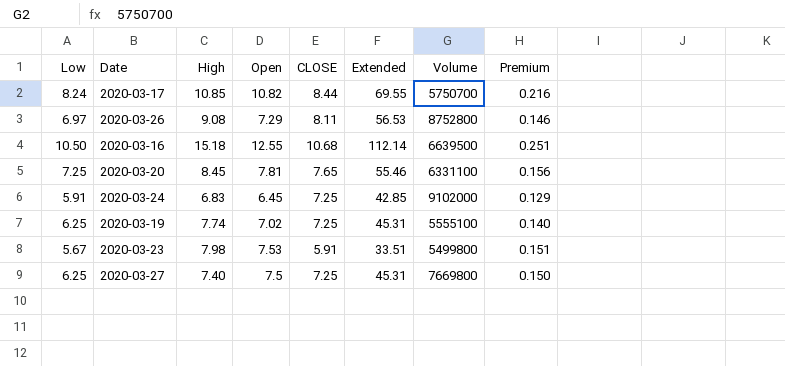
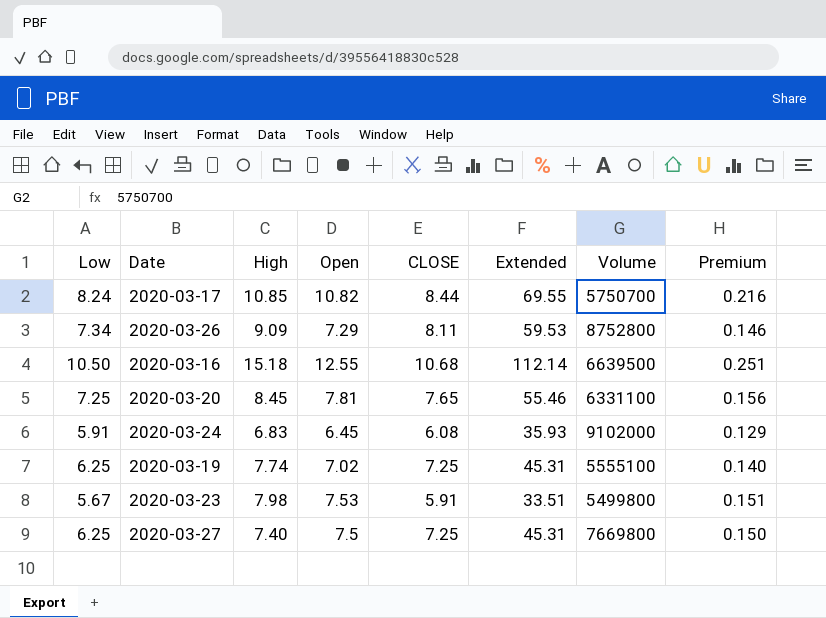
2020-03-26 | Low: 6.97 -> 7.34
2020-03-26 | High: 9.08 -> 9.09
2020-03-26 | Extended: 56.53 -> 59.53
2020-03-24 | CLOSE: 7.25 -> 6.08
2020-03-24 | Extended: 42.85 -> 35.93

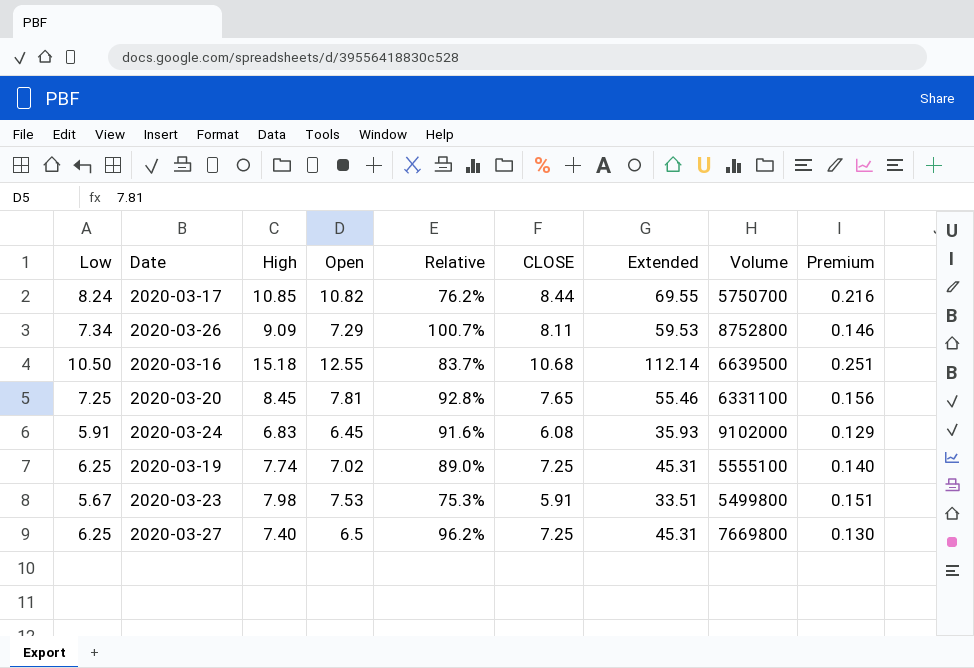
column Relative | formula: none -> [Low] / [Open]
2020-03-27 | Open: 7.5 -> 6.5
2020-03-27 | Premium: 0.150 -> 0.130

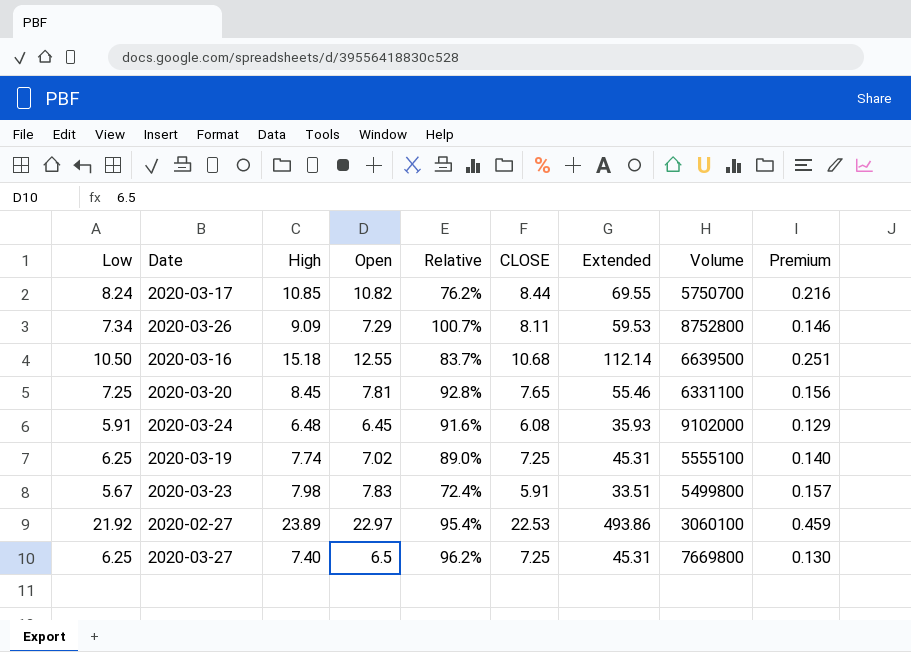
2020-03-24 | High: 6.83 -> 6.48
2020-03-23 | Open: 7.53 -> 7.83
2020-03-23 | Relative: 75.3% -> 72.4%
2020-03-23 | Premium: 0.151 -> 0.157
row 2020-02-27: none -> 21.92 | 23.89 | 22.97 | 95.4% | 22.53 | 493.86 | 3060100 | 0.459

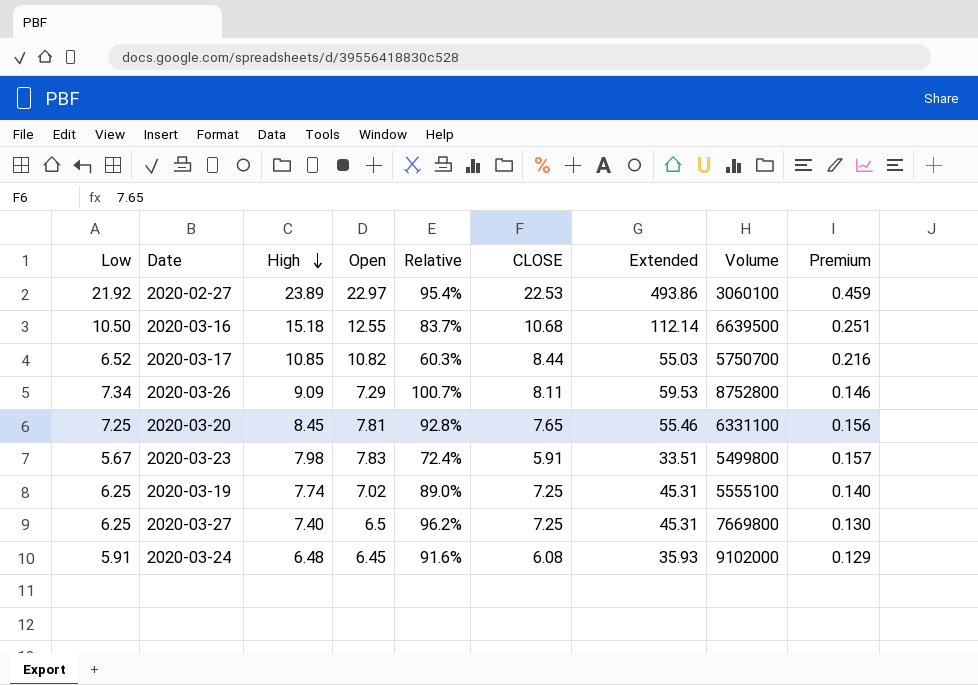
row order: none -> High descending
2020-03-17 | Low: 8.24 -> 6.52
2020-03-17 | Relative: 76.2% -> 60.3%
2020-03-17 | Extended: 69.55 -> 55.03

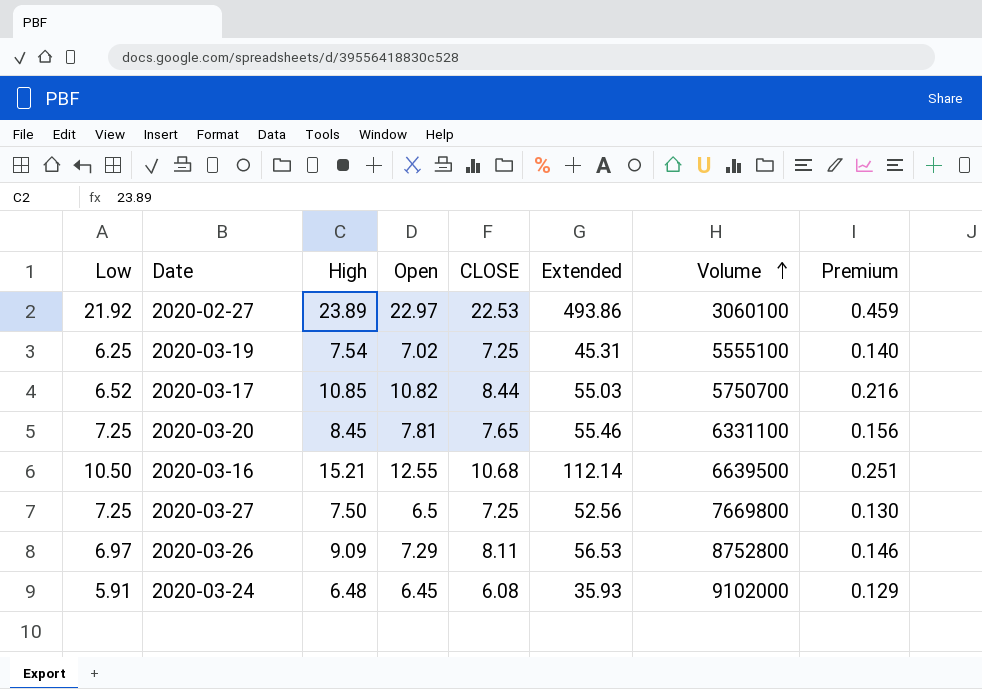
row order: High descending -> Volume ascending
column Relative | formula: [Low] / [Open] -> none
row 2020-03-23: 5.67 | 7.98 | 7.83 | 72.4% | 5.91 | 33.51 | 5499800 | 0.157 -> none
2020-03-19 | High: 7.74 -> 7.54
2020-03-16 | High: 15.18 -> 15.21
2020-03-27 | Low: 6.25 -> 7.25
2020-03-27 | High: 7.40 -> 7.50
2020-03-27 | Extended: 45.31 -> 52.56
2020-03-26 | Low: 7.34 -> 6.97
2020-03-26 | Extended: 59.53 -> 56.53

